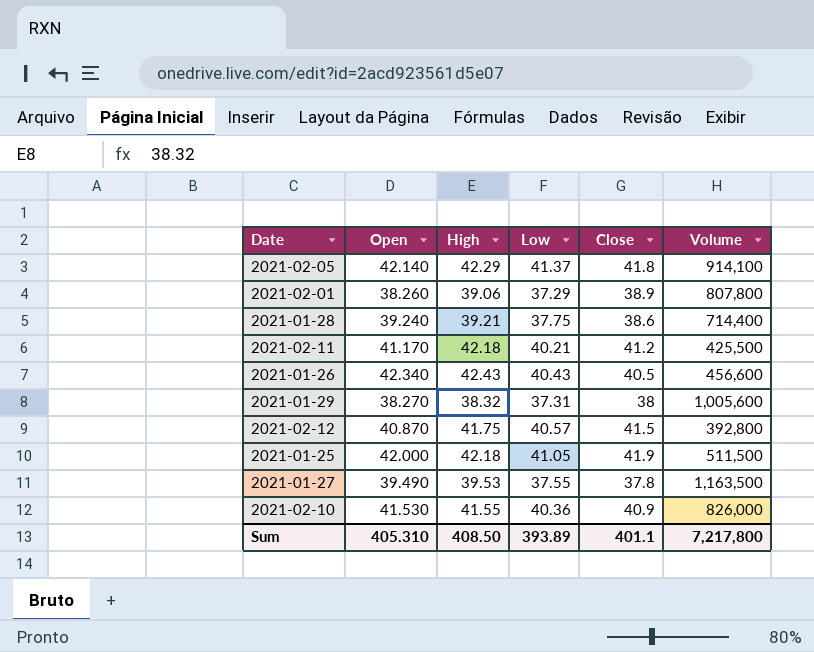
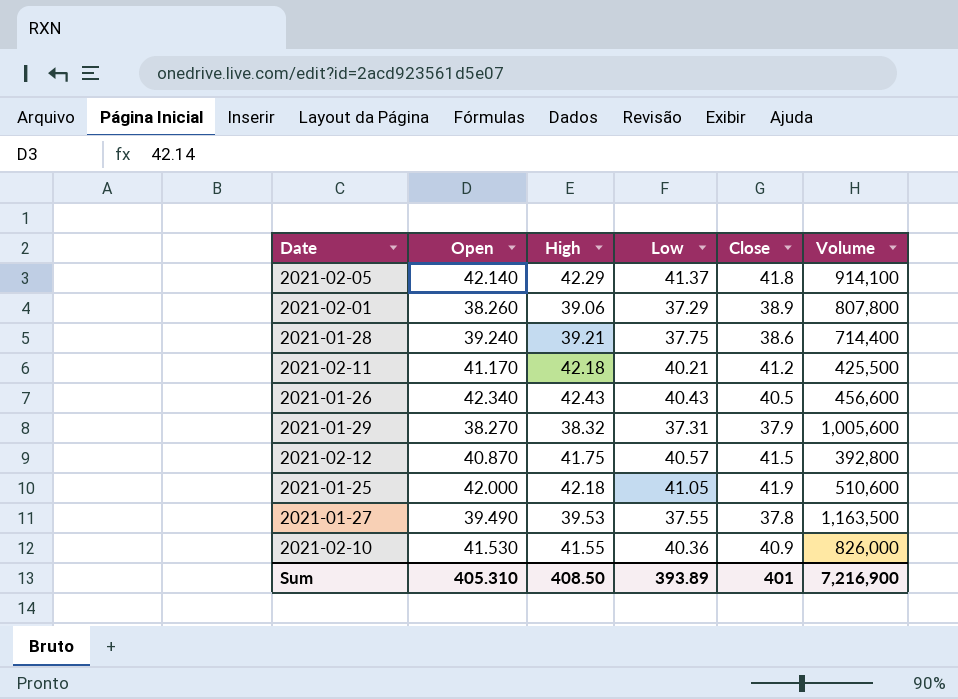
2021-01-29 | Close: 38 -> 37.9
2021-01-25 | Volume: 511,500 -> 510,600
Sum | Close: 401.1 -> 401
Sum | Volume: 7,217,800 -> 7,216,900

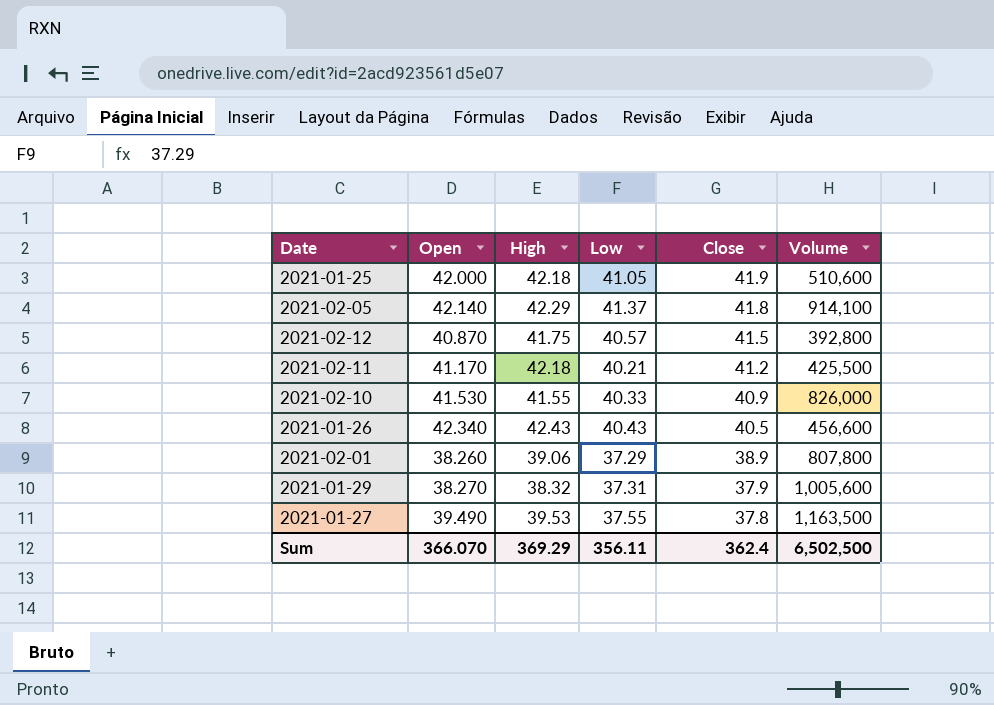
row order: none -> Close descending
row 2021-01-28: 39.240 | 39.21 | 37.75 | 38.6 | 714,400 -> none
2021-02-10 | Low: 40.36 -> 40.33
Sum | Open: 405.310 -> 366.070
Sum | High: 408.50 -> 369.29
Sum | Low: 393.89 -> 356.11
Sum | Close: 401 -> 362.4
Sum | Volume: 7,216,900 -> 6,502,500

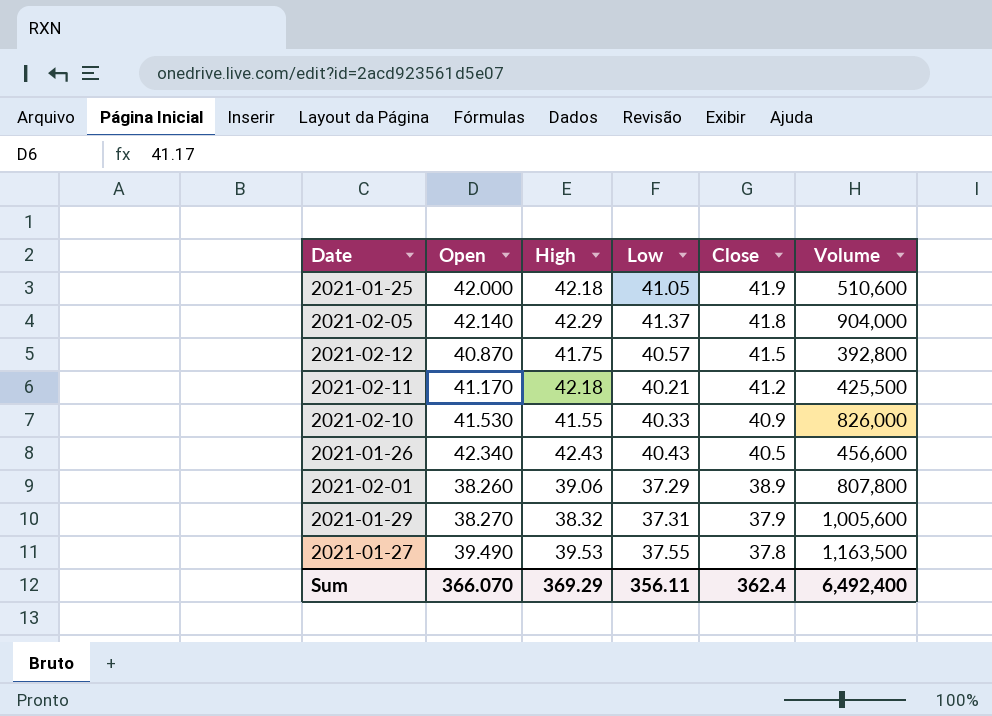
2021-02-05 | Volume: 914,100 -> 904,000
Sum | Volume: 6,502,500 -> 6,492,400

